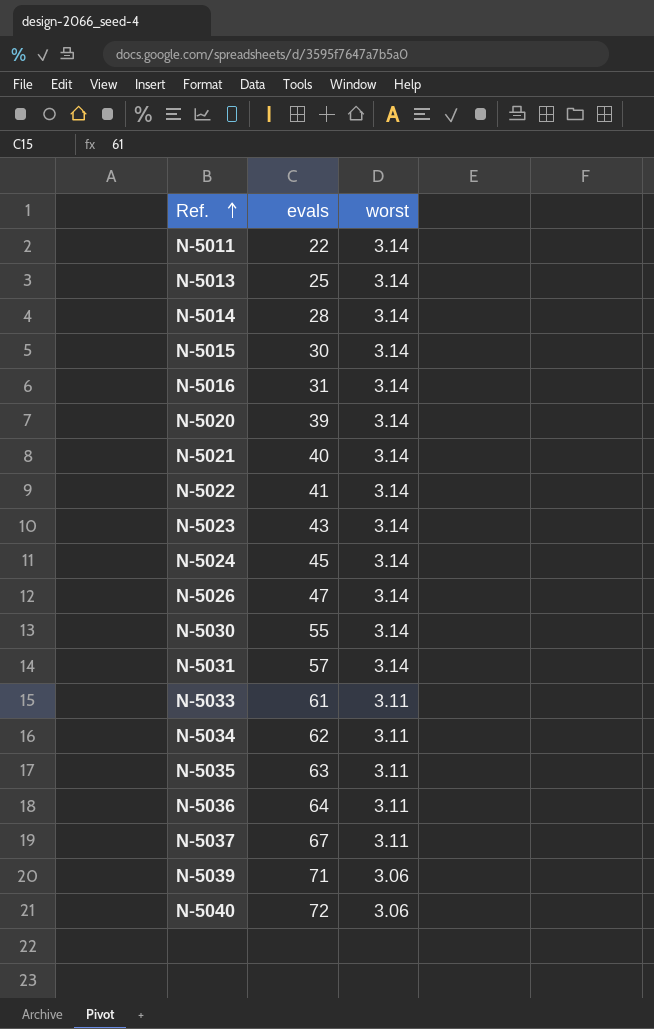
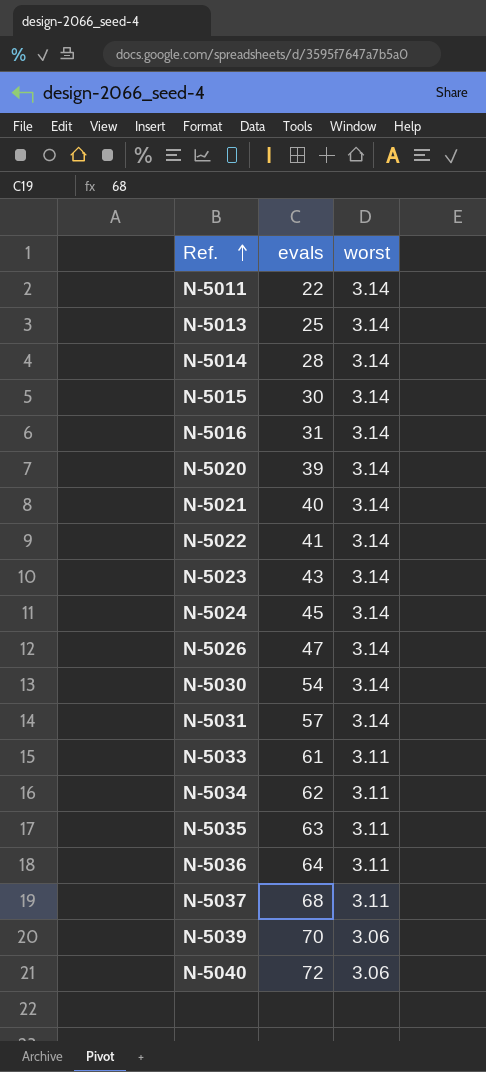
N-5030 | evals: 55 -> 54
N-5037 | evals: 67 -> 68
N-5039 | evals: 71 -> 70

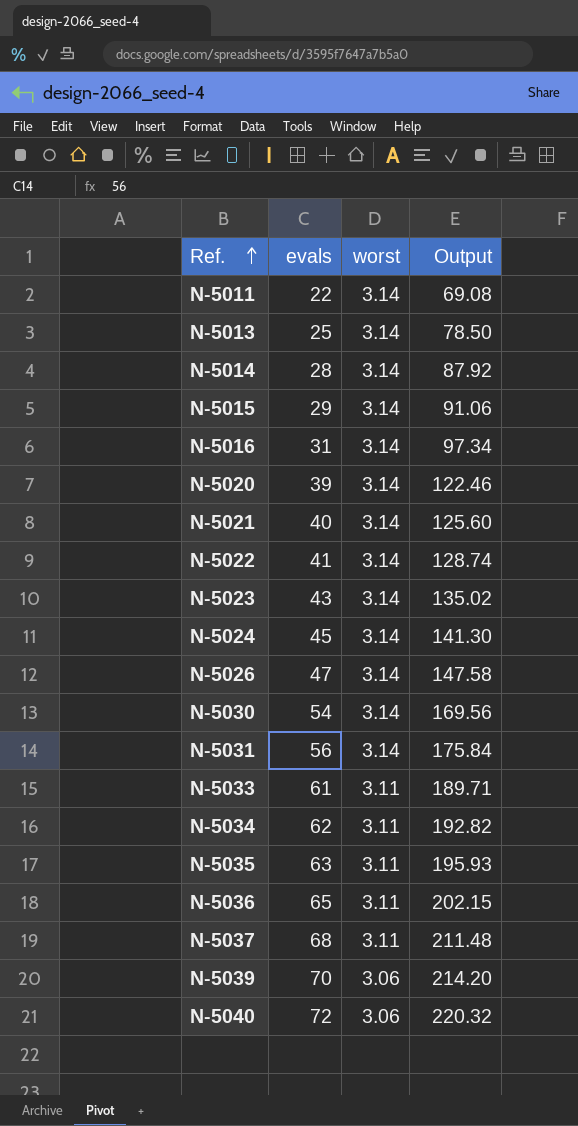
column Output | formula: none -> [evals] * [worst]
N-5015 | evals: 30 -> 29
N-5031 | evals: 57 -> 56
N-5036 | evals: 64 -> 65

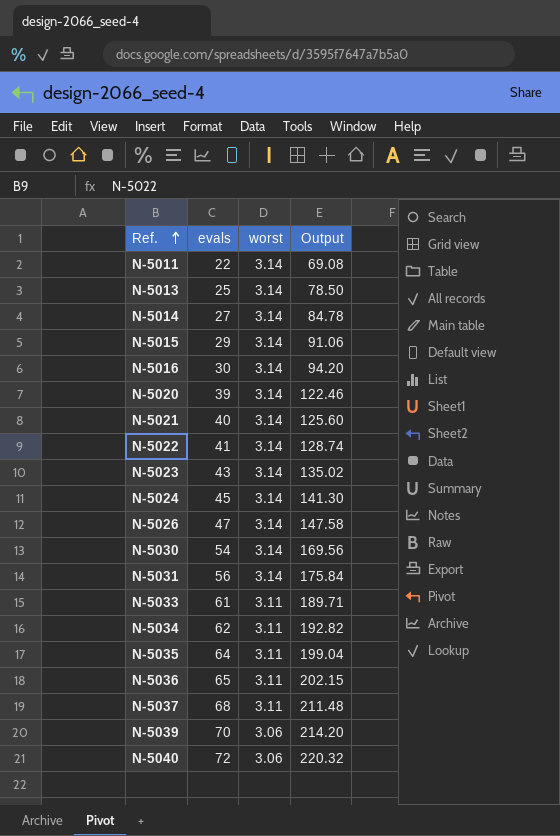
N-5014 | evals: 28 -> 27
N-5014 | Output: 87.92 -> 84.78
N-5016 | evals: 31 -> 30
N-5016 | Output: 97.34 -> 94.20
N-5035 | evals: 63 -> 64
N-5035 | Output: 195.93 -> 199.04

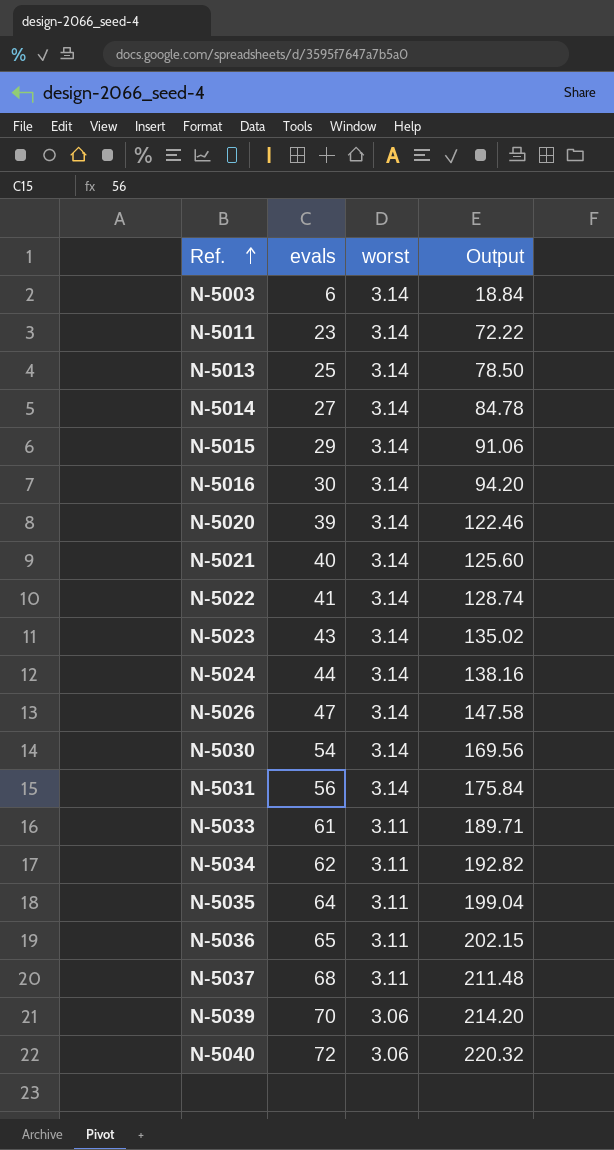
row N-5003: none -> 6 | 3.14 | 18.84
N-5011 | evals: 22 -> 23
N-5011 | Output: 69.08 -> 72.22
N-5024 | evals: 45 -> 44
N-5024 | Output: 141.30 -> 138.16

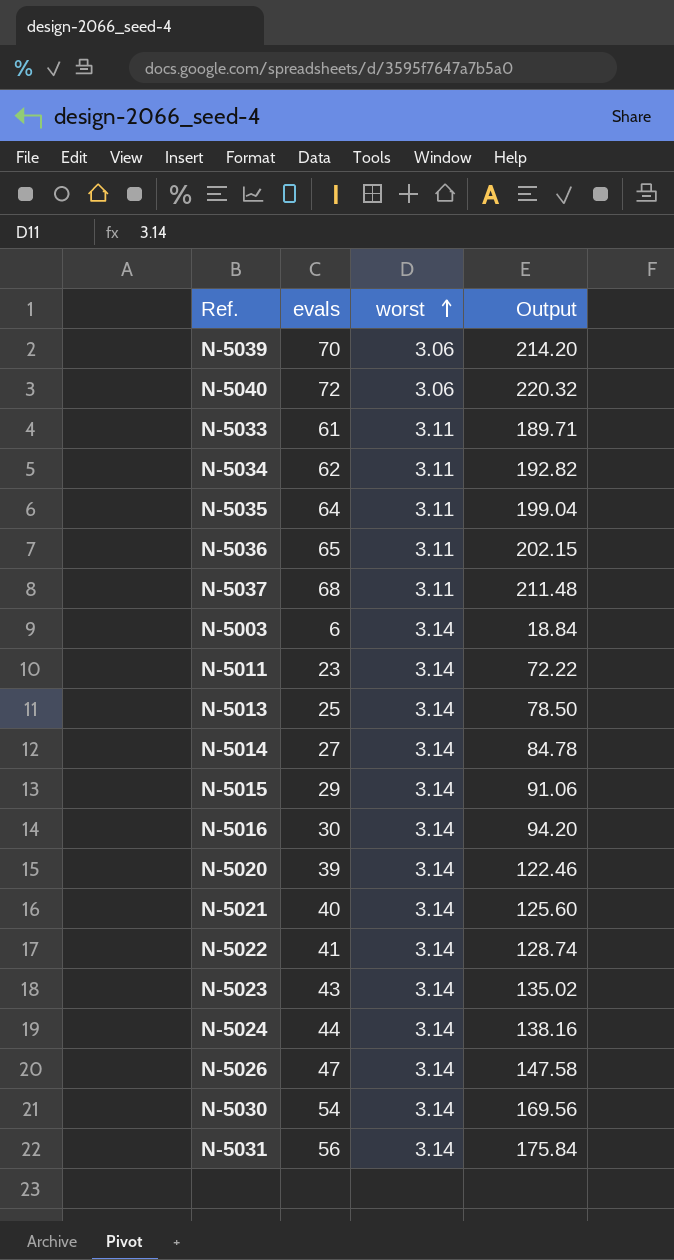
row order: Ref. ascending -> worst ascending

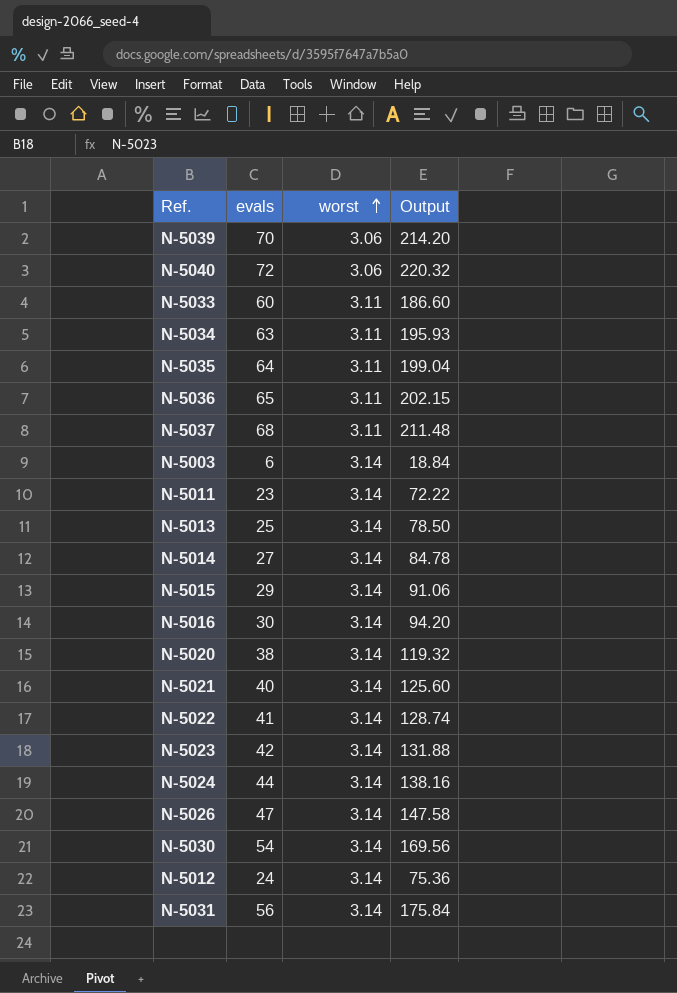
N-5033 | evals: 61 -> 60
N-5033 | Output: 189.71 -> 186.60
N-5034 | evals: 62 -> 63
N-5034 | Output: 192.82 -> 195.93
N-5020 | evals: 39 -> 38
N-5020 | Output: 122.46 -> 119.32
N-5023 | evals: 43 -> 42
N-5023 | Output: 135.02 -> 131.88
row N-5012: none -> 24 | 3.14 | 75.36

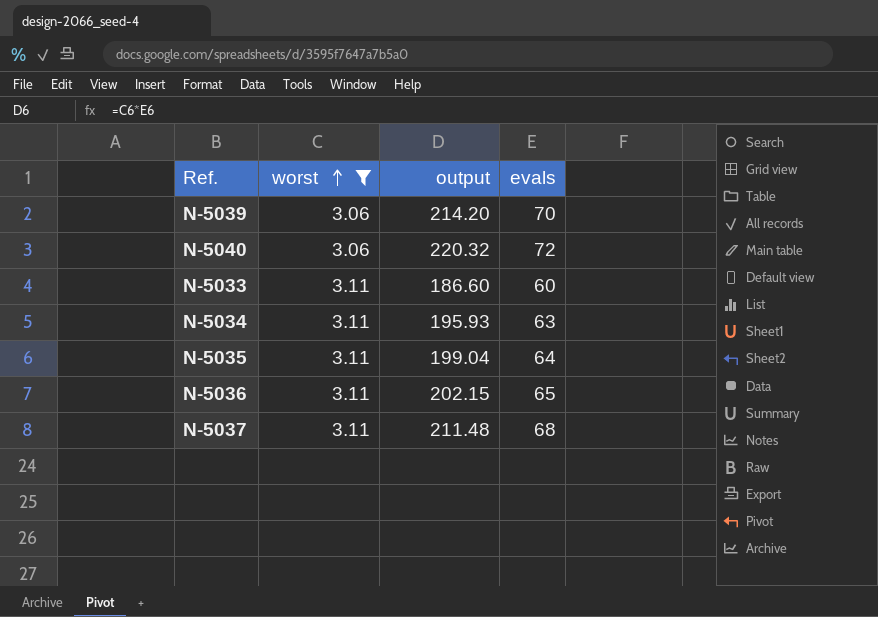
filter: none -> worst != 3.14
column name: Output -> output
column evals | position: 2 -> 4

